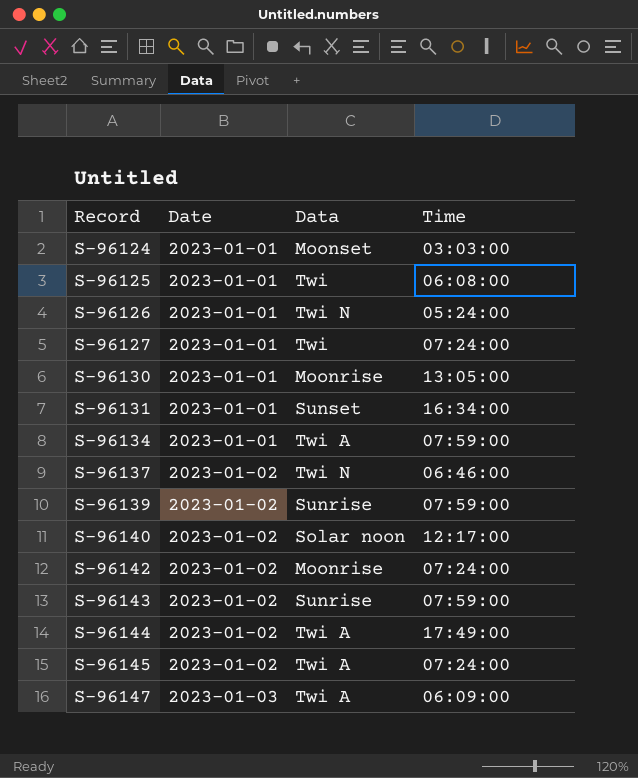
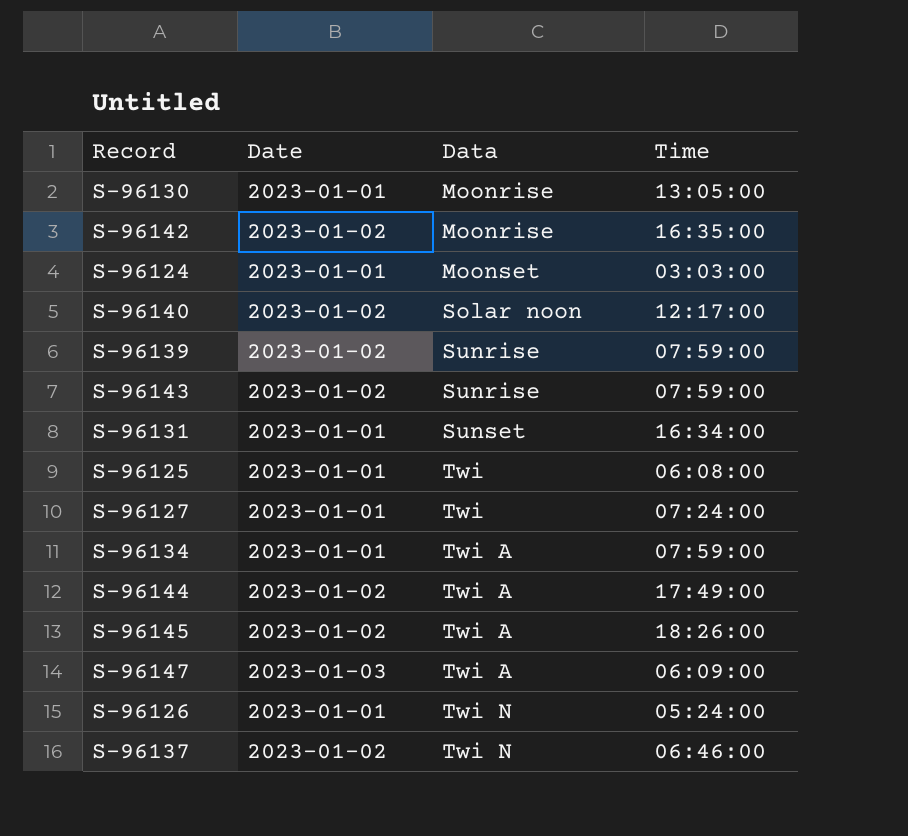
row order: Record ascending -> Data ascending
S-96142 | Time: 07:24:00 -> 16:35:00
S-96145 | Time: 07:24:00 -> 18:26:00

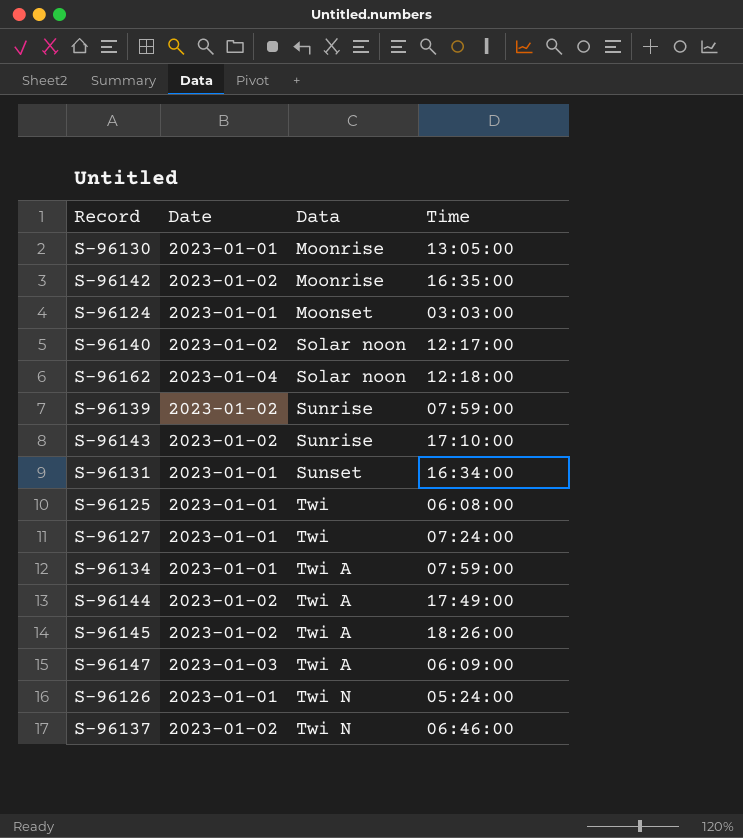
row S-96162: none -> 2023-01-04 | Solar noon | 12:18:00
S-96143 | Time: 07:59:00 -> 17:10:00

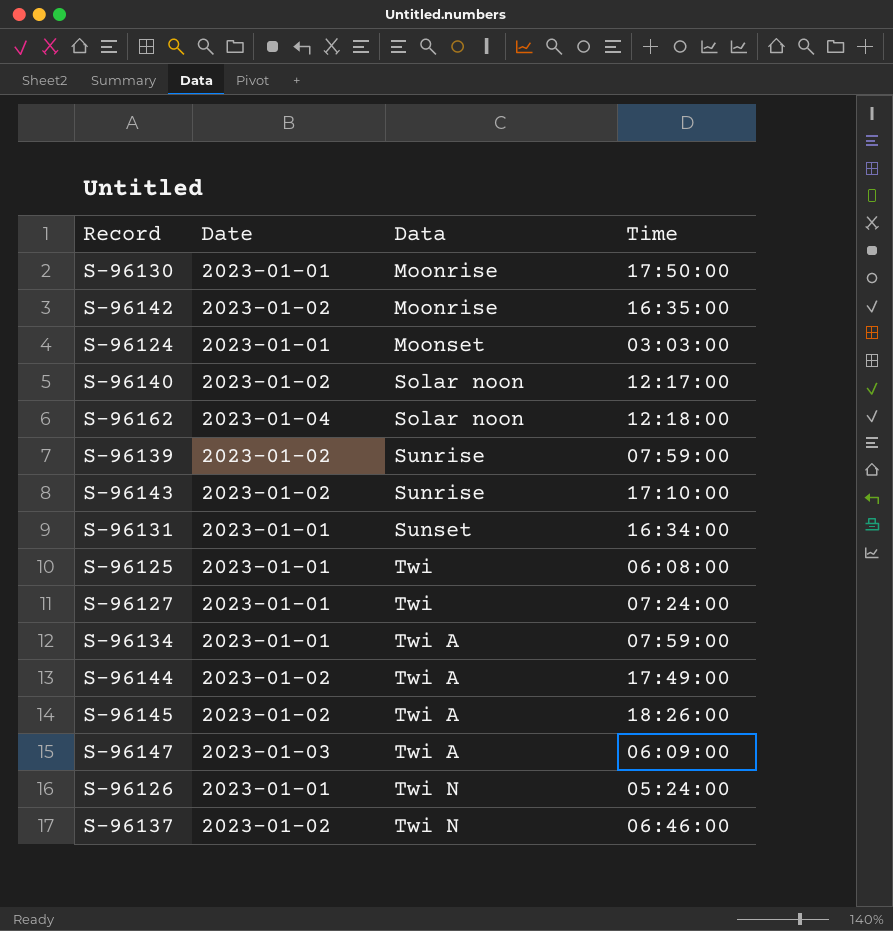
S-96130 | Time: 13:05:00 -> 17:50:00

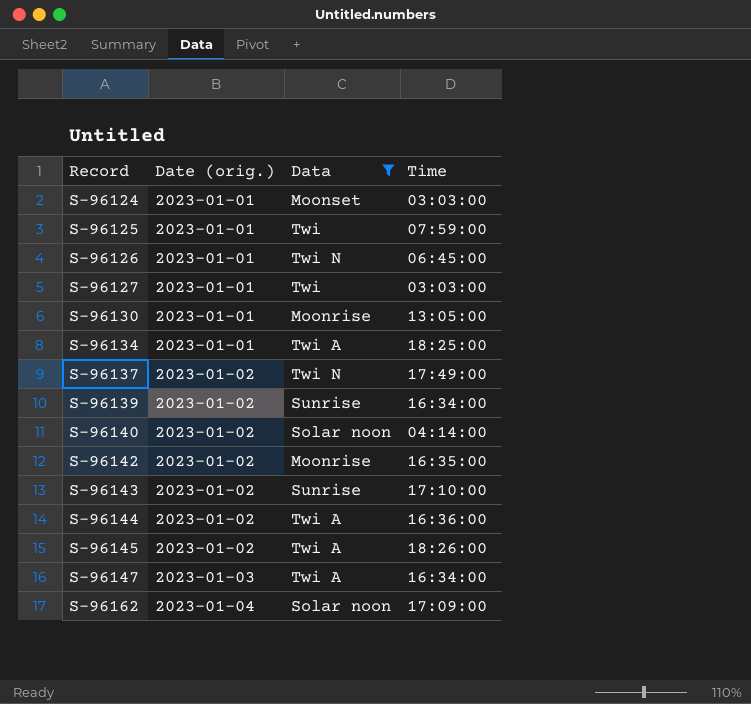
filter: none -> Data != Sunset
row order: Data ascending -> Record ascending
column name: Date -> Date (orig.)
S-96125 | Time: 06:08:00 -> 07:59:00
S-96126 | Time: 05:24:00 -> 06:45:00
S-96127 | Time: 07:24:00 -> 03:03:00
S-96130 | Time: 17:50:00 -> 13:05:00
S-96134 | Time: 07:59:00 -> 18:25:00
S-96137 | Time: 06:46:00 -> 17:49:00
S-96139 | Time: 07:59:00 -> 16:34:00
S-96140 | Time: 12:17:00 -> 04:14:00
S-96144 | Time: 17:49:00 -> 16:36:00
S-96147 | Time: 06:09:00 -> 16:34:00
S-96162 | Time: 12:18:00 -> 17:09:00

